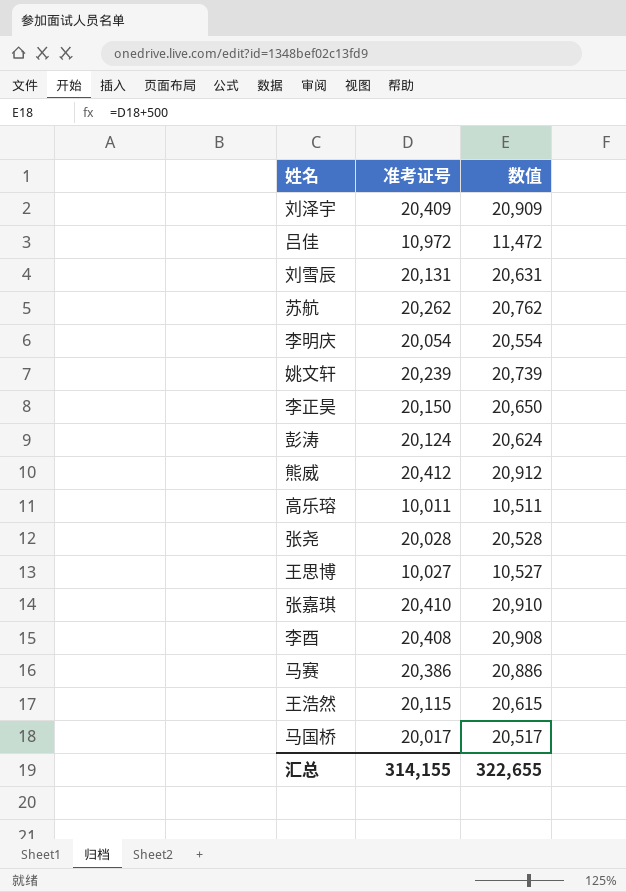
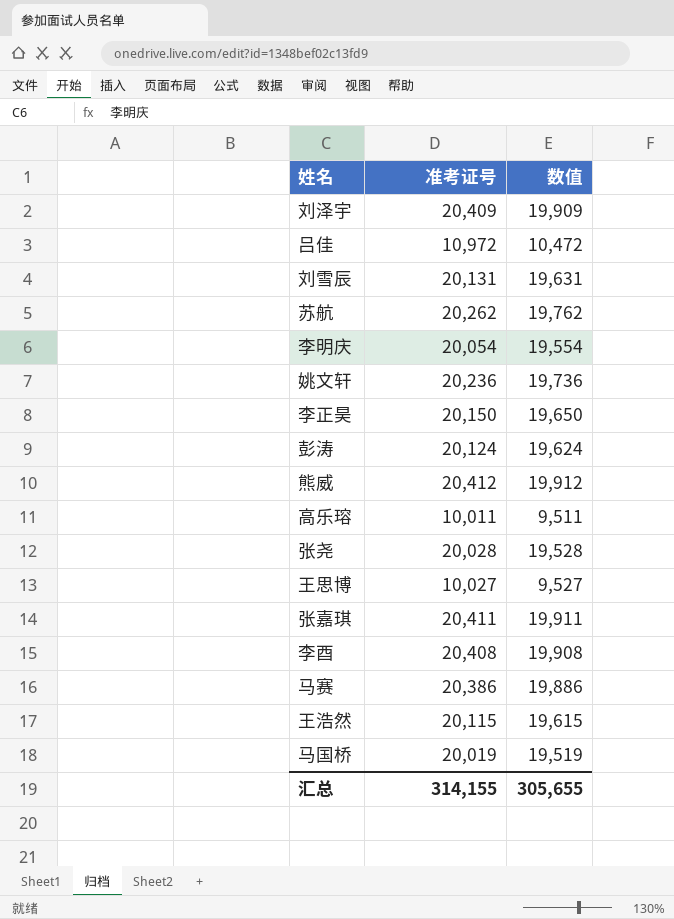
column 数值 | formula: [准考证号] + 500 -> [准考证号] - 500
姚文轩 | 准考证号: 20,239 -> 20,236
张嘉琪 | 准考证号: 20,410 -> 20,411
马国桥 | 准考证号: 20,017 -> 20,019
汇总 | 数值: 322,655 -> 305,655

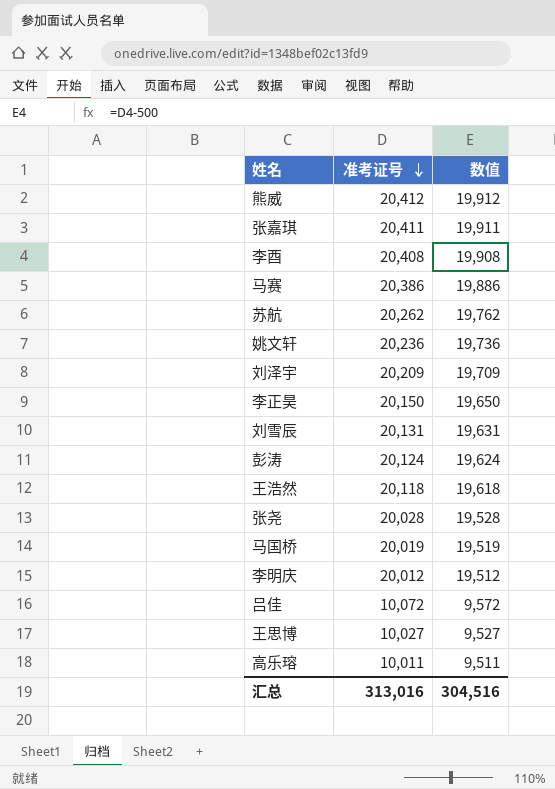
row order: none -> 准考证号 descending
刘泽宇 | 准考证号: 20,409 -> 20,209
刘泽宇 | 数值: 19,909 -> 19,709
王浩然 | 准考证号: 20,115 -> 20,118
王浩然 | 数值: 19,615 -> 19,618
李明庆 | 准考证号: 20,054 -> 20,012
李明庆 | 数值: 19,554 -> 19,512
吕佳 | 准考证号: 10,972 -> 10,072
吕佳 | 数值: 10,472 -> 9,572
汇总 | 准考证号: 314,155 -> 313,016
汇总 | 数值: 305,655 -> 304,516

